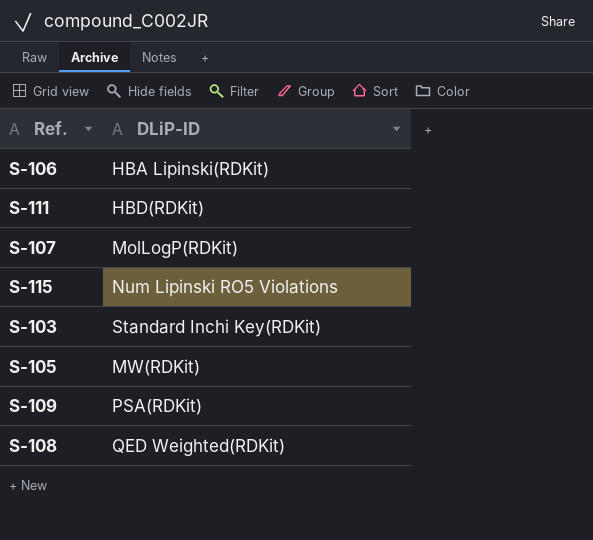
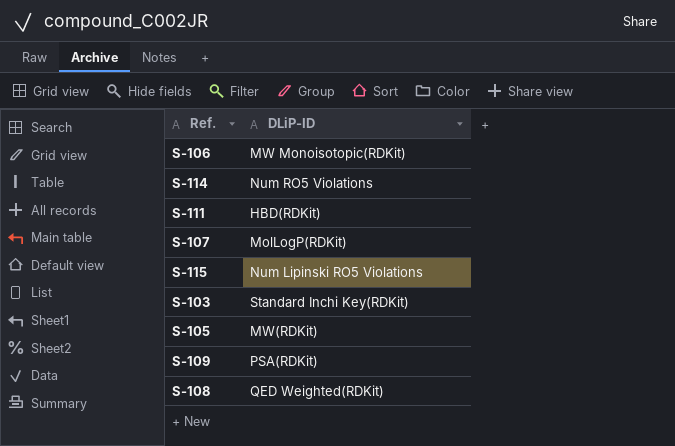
S-106 | DLiP-ID: HBA Lipinski(RDKit) -> MW Monoisotopic(RDKit)
row S-114: none -> Num RO5 Violations

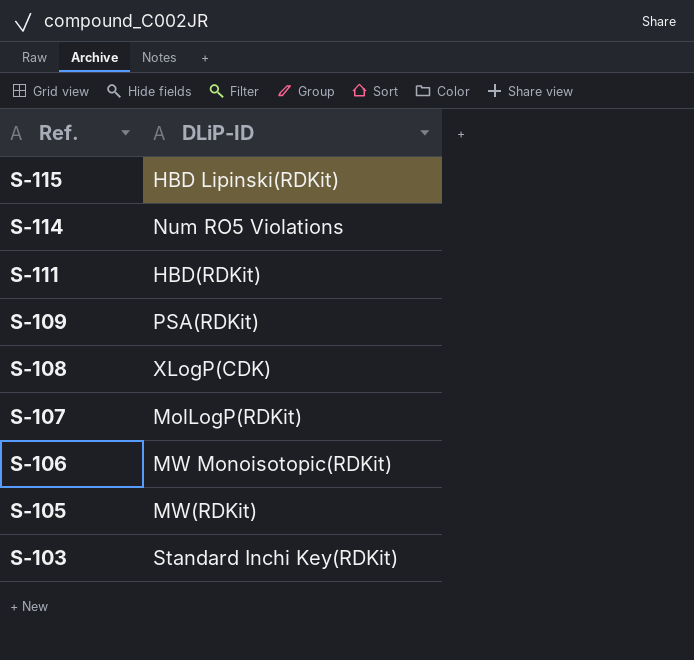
row order: none -> Ref. descending
S-115 | DLiP-ID: Num Lipinski RO5 Violations -> HBD Lipinski(RDKit)
S-108 | DLiP-ID: QED Weighted(RDKit) -> XLogP(CDK)

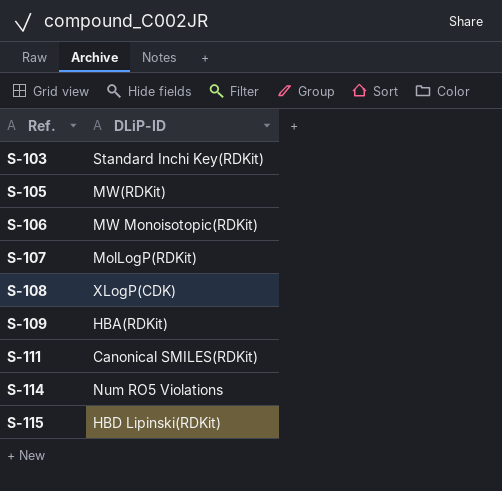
row order: Ref. descending -> Ref. ascending
S-109 | DLiP-ID: PSA(RDKit) -> HBA(RDKit)
S-111 | DLiP-ID: HBD(RDKit) -> Canonical SMILES(RDKit)

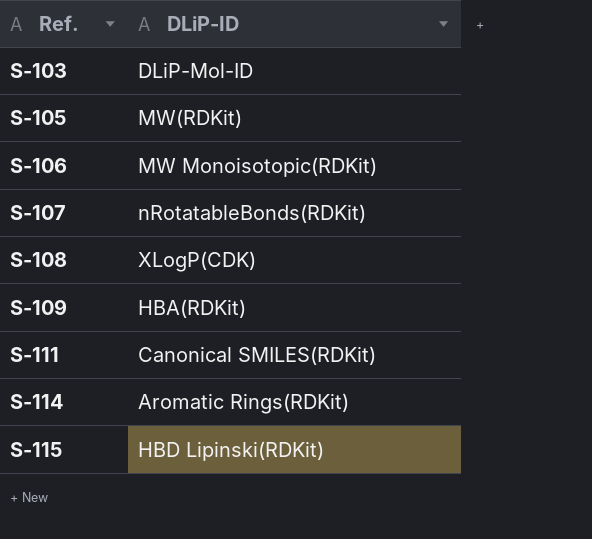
S-103 | DLiP-ID: Standard Inchi Key(RDKit) -> DLiP-Mol-ID
S-107 | DLiP-ID: MolLogP(RDKit) -> nRotatableBonds(RDKit)
S-114 | DLiP-ID: Num RO5 Violations -> Aromatic Rings(RDKit)

